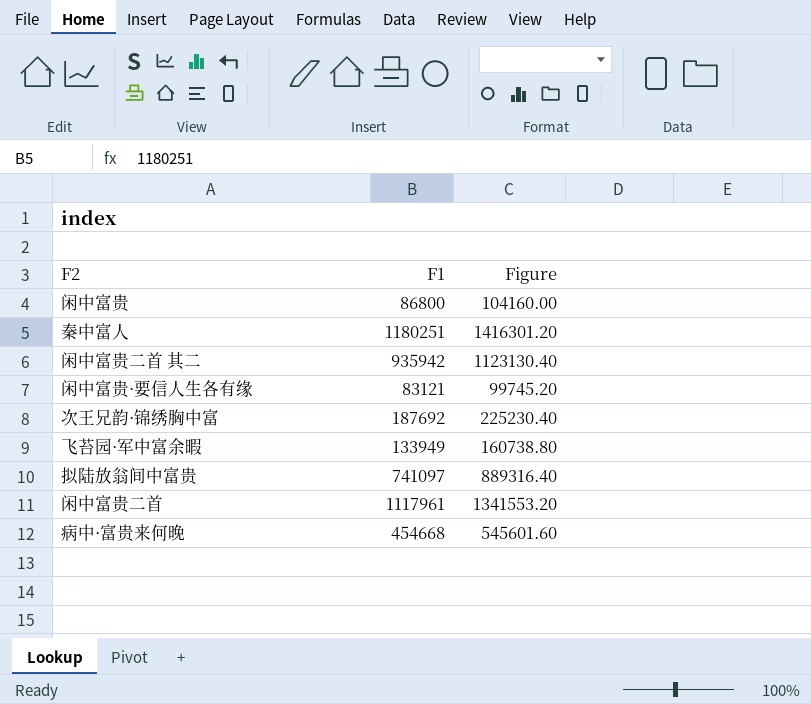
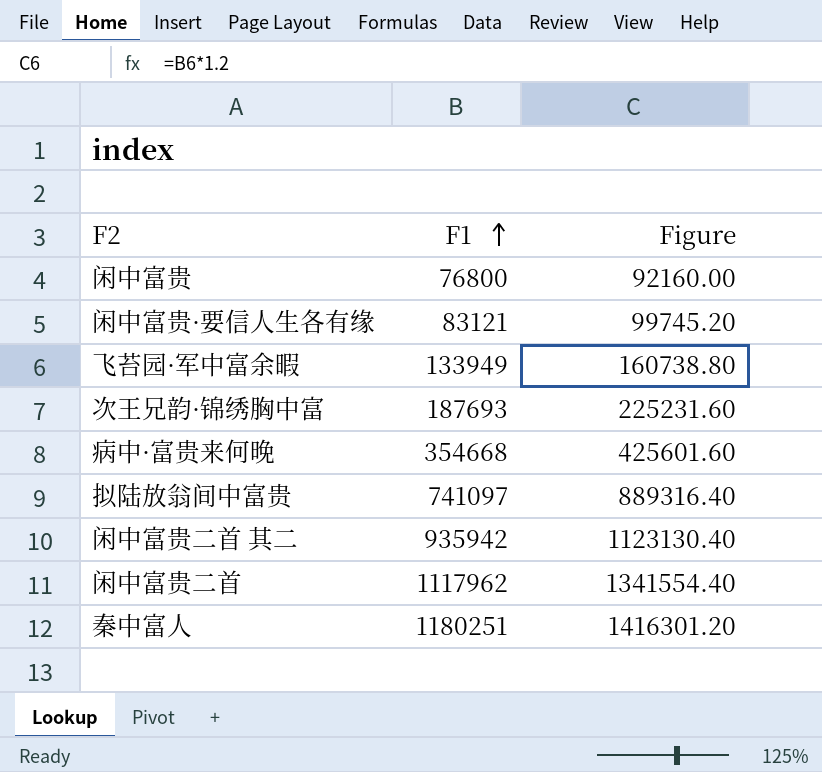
row order: none -> F1 ascending
闲中富贵 | F1: 86800 -> 76800
闲中富贵 | Figure: 104160.00 -> 92160.00
次王兄韵·锦绣胸中富 | F1: 187692 -> 187693
次王兄韵·锦绣胸中富 | Figure: 225230.40 -> 225231.60
病中·富贵来何晚 | F1: 454668 -> 354668
病中·富贵来何晚 | Figure: 545601.60 -> 425601.60
闲中富贵二首 | F1: 1117961 -> 1117962
闲中富贵二首 | Figure: 1341553.20 -> 1341554.40

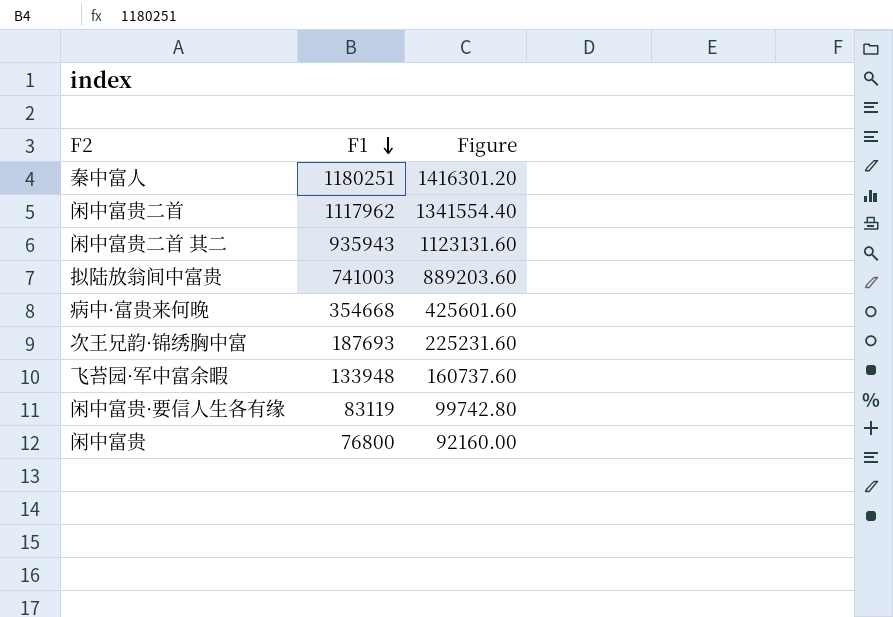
row order: F1 ascending -> F1 descending
闲中富贵二首 其二 | F1: 935942 -> 935943
闲中富贵二首 其二 | Figure: 1123130.40 -> 1123131.60
拟陆放翁间中富贵 | F1: 741097 -> 741003
拟陆放翁间中富贵 | Figure: 889316.40 -> 889203.60
飞苔园·军中富余暇 | F1: 133949 -> 133948
飞苔园·军中富余暇 | Figure: 160738.80 -> 160737.60
闲中富贵·要信人生各有缘 | F1: 83121 -> 83119
闲中富贵·要信人生各有缘 | Figure: 99745.20 -> 99742.80

